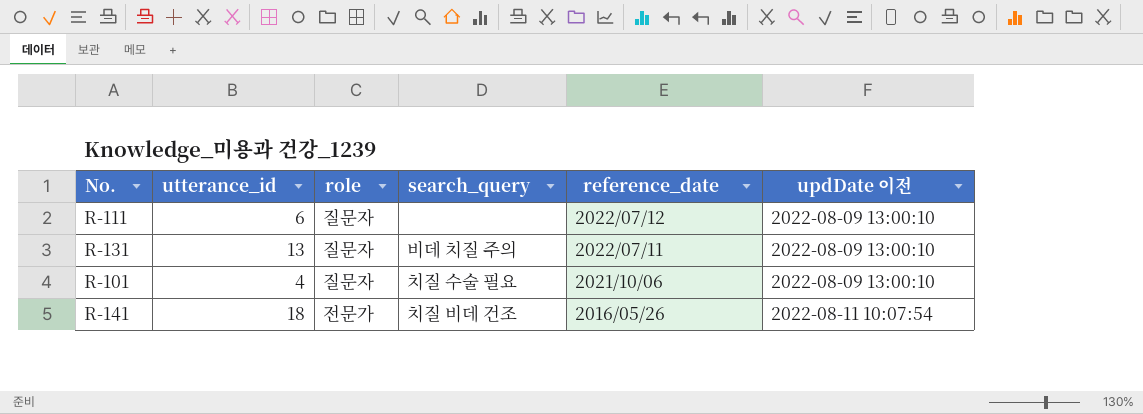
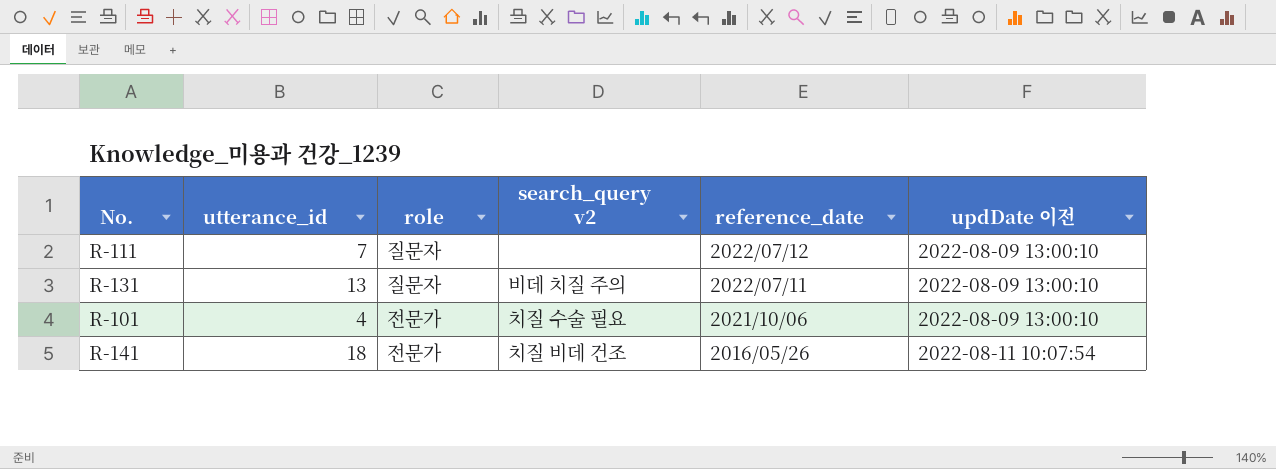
column name: search_query -> search_query v2
R-111 | utterance_id: 6 -> 7
R-101 | role: 질문자 -> 전문가

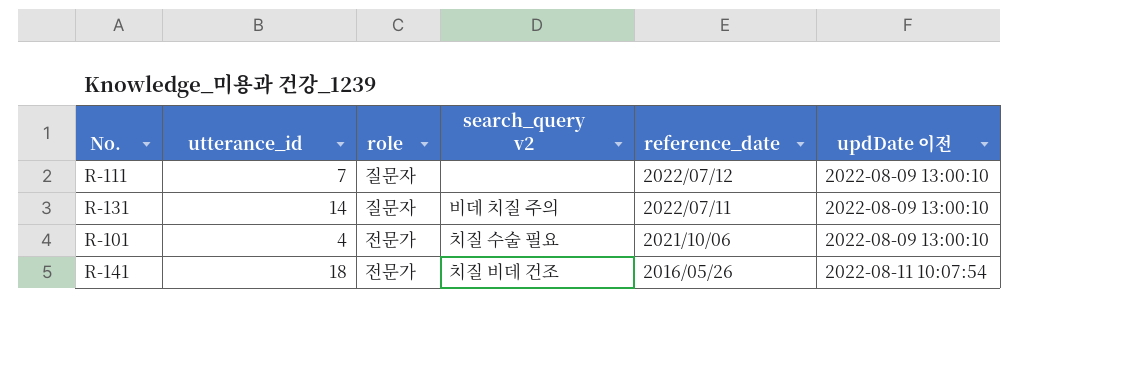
R-131 | utterance_id: 13 -> 14

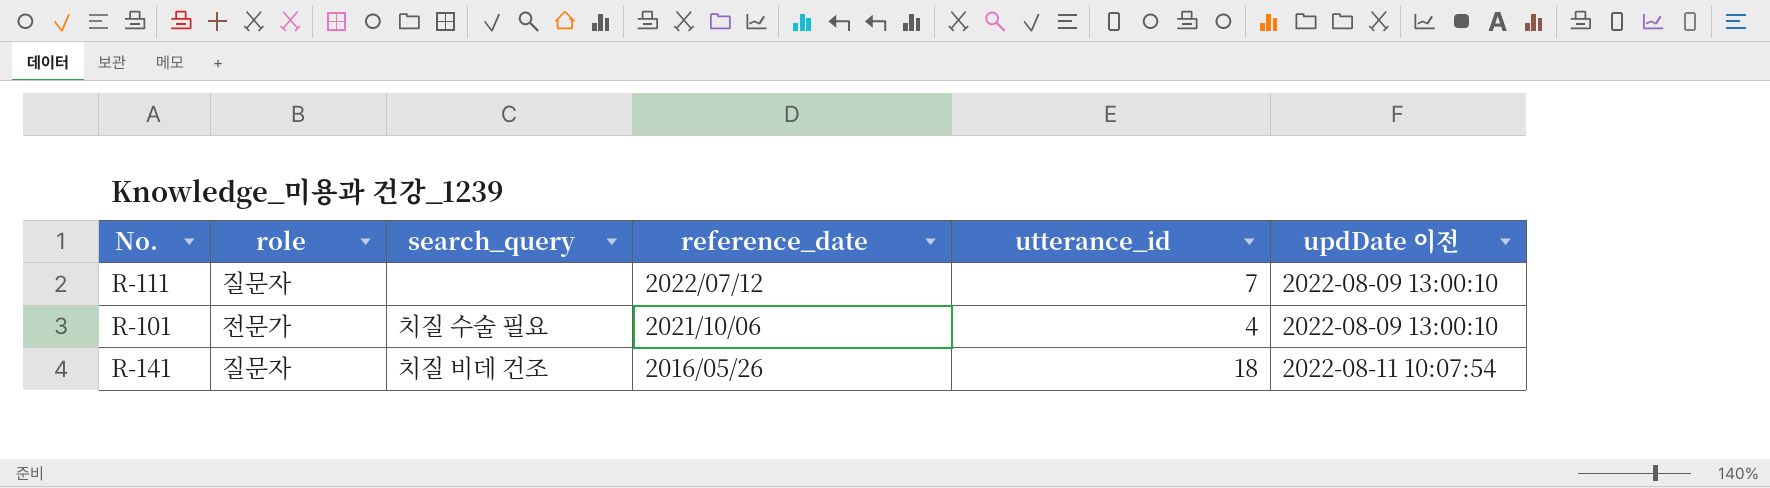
column name: search_query v2 -> search_query
column utterance_id | position: 2 -> 5
row R-131: 14 | 질문자 | 비데 치질 주의 | 2022/07/11 | 2022-08-09 13:00:10 -> none
R-141 | role: 전문가 -> 질문자

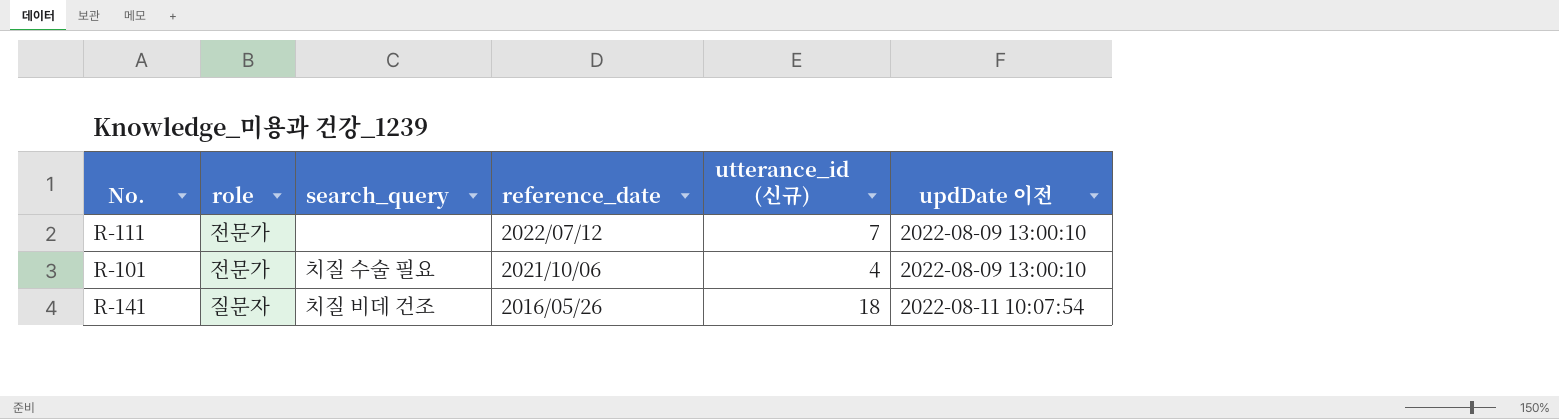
column name: utterance_id -> utterance_id (신규)
R-111 | role: 질문자 -> 전문가

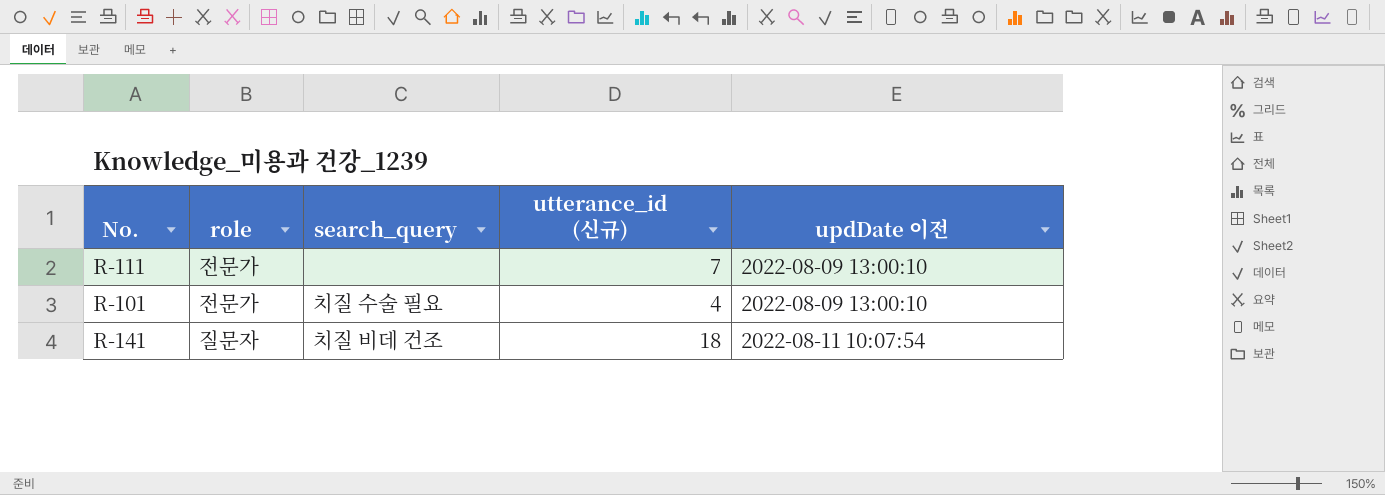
column reference_date | position: 4 -> none

